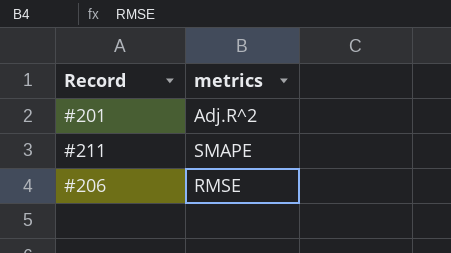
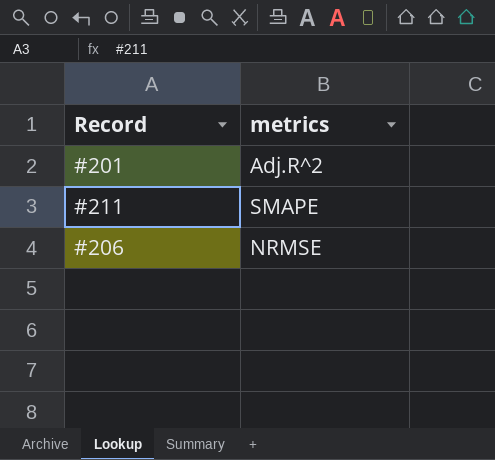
#206 | metrics: RMSE -> NRMSE

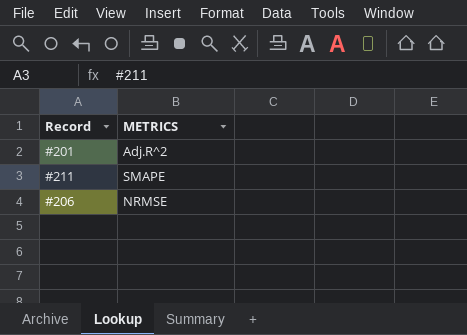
column name: metrics -> METRICS

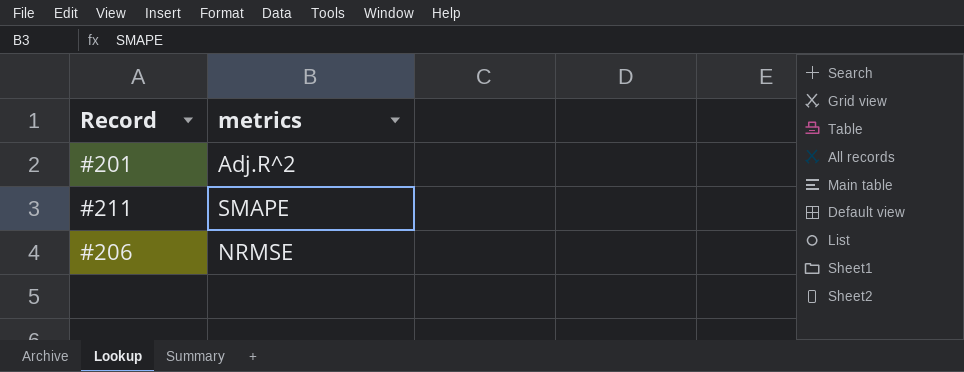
column name: METRICS -> metrics

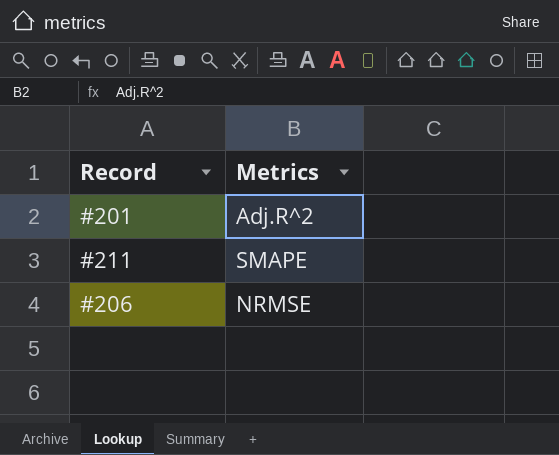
column name: metrics -> Metrics

